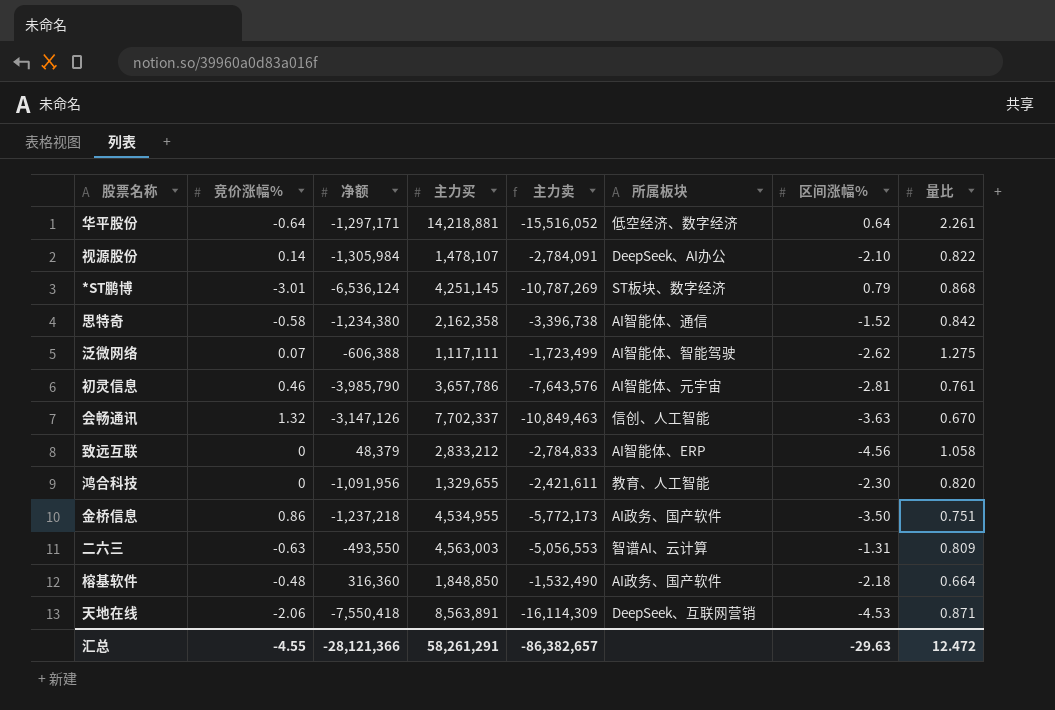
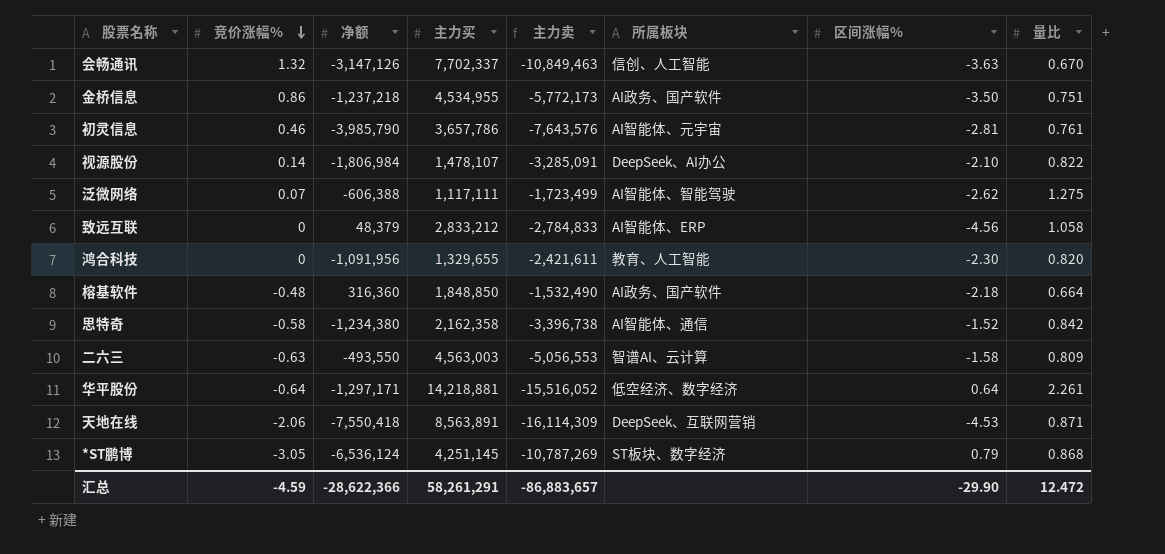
row order: none -> 竞价涨幅% descending
视源股份 | 净额: -1,305,984 -> -1,806,984
视源股份 | 主力卖: -2,784,091 -> -3,285,091
二六三 | 区间涨幅%: -1.31 -> -1.58
*ST鹏博 | 竞价涨幅%: -3.01 -> -3.05
汇总 | 竞价涨幅%: -4.55 -> -4.59
汇总 | 净额: -28,121,366 -> -28,622,366
汇总 | 主力卖: -86,382,657 -> -86,883,657
汇总 | 区间涨幅%: -29.63 -> -29.90

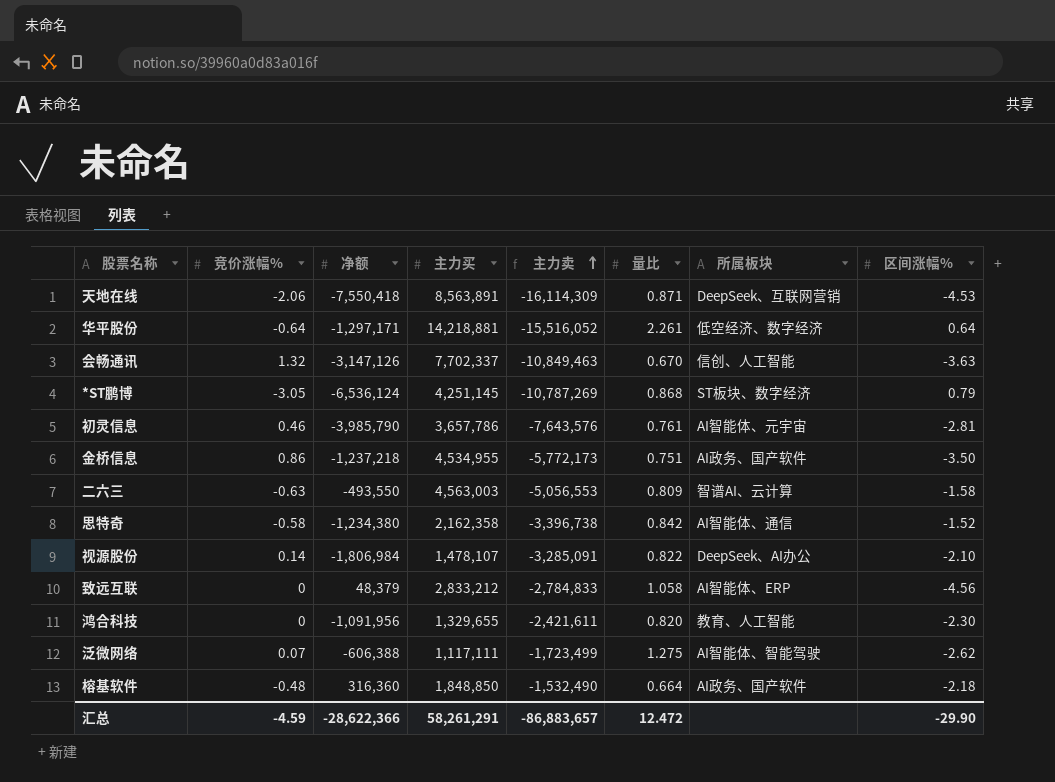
row order: 竞价涨幅% descending -> 主力卖 ascending
column 量比 | position: 8 -> 6

